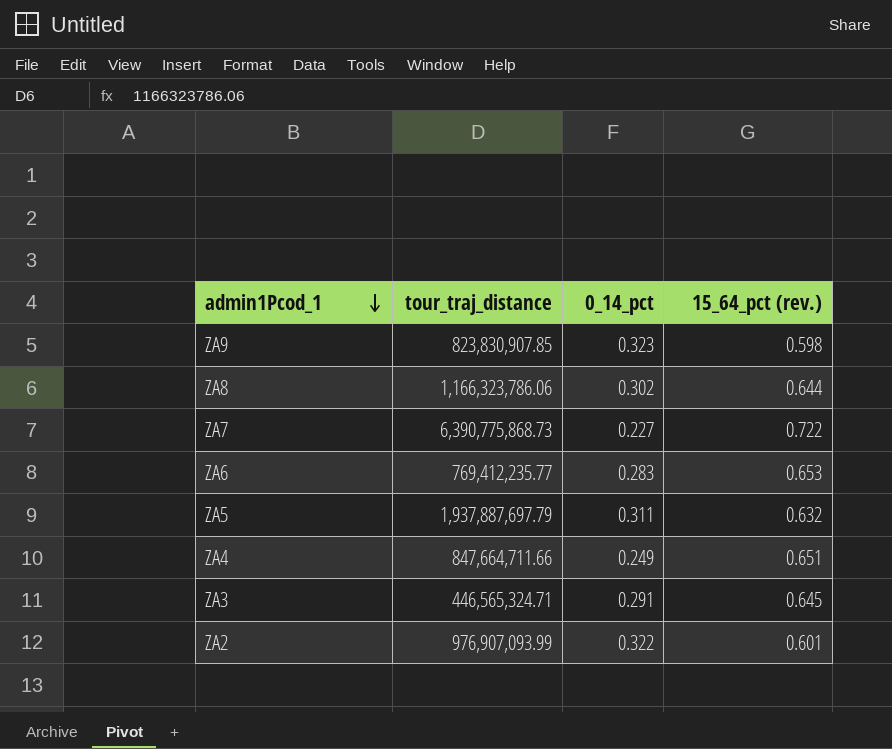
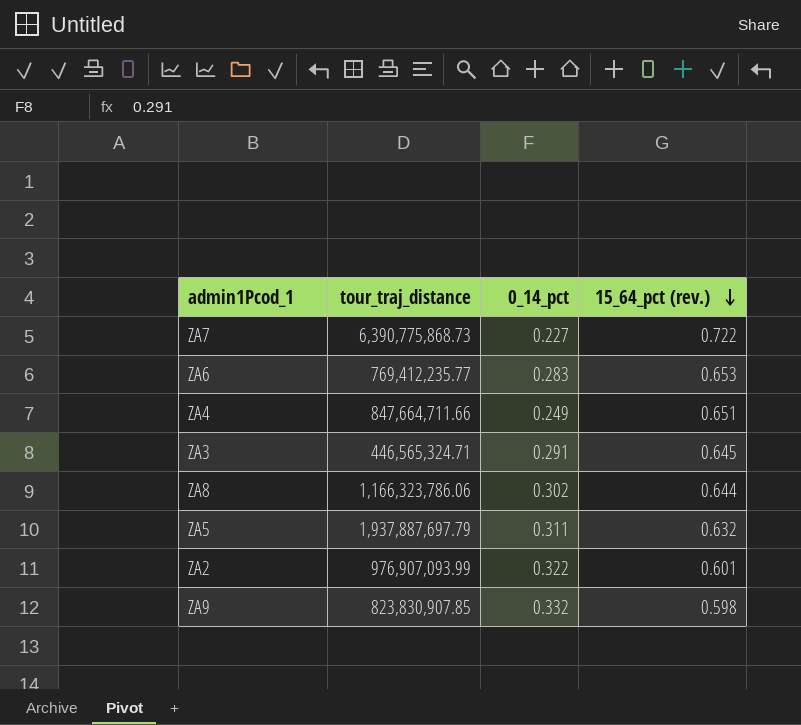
row order: admin1Pcod_1 descending -> 15_64_pct (rev.) descending
ZA9 | 0_14_pct: 0.323 -> 0.332

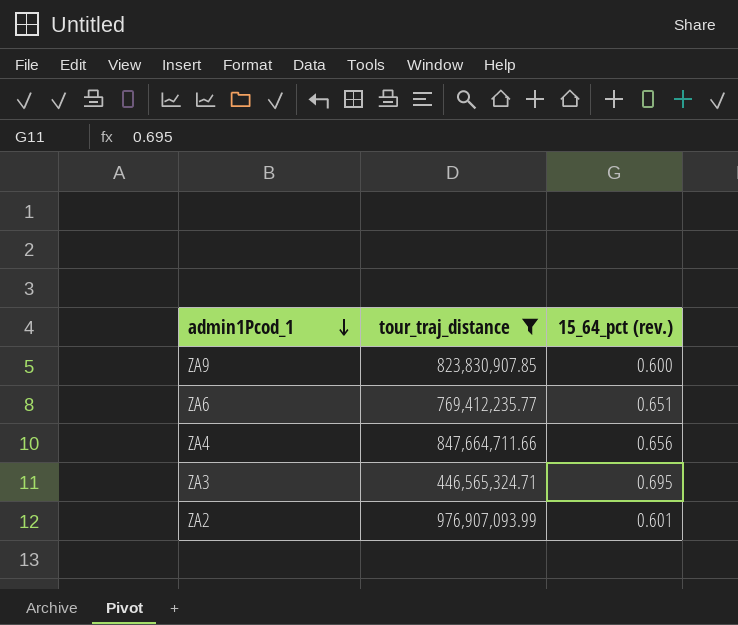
filter: none -> tour_traj_distance <= 976,907,093.99
row order: 15_64_pct (rev.) descending -> admin1Pcod_1 descending
column 0_14_pct | position: 3 -> none
ZA9 | 15_64_pct (rev.): 0.598 -> 0.600
ZA6 | 15_64_pct (rev.): 0.653 -> 0.651
ZA4 | 15_64_pct (rev.): 0.651 -> 0.656
ZA3 | 15_64_pct (rev.): 0.645 -> 0.695

